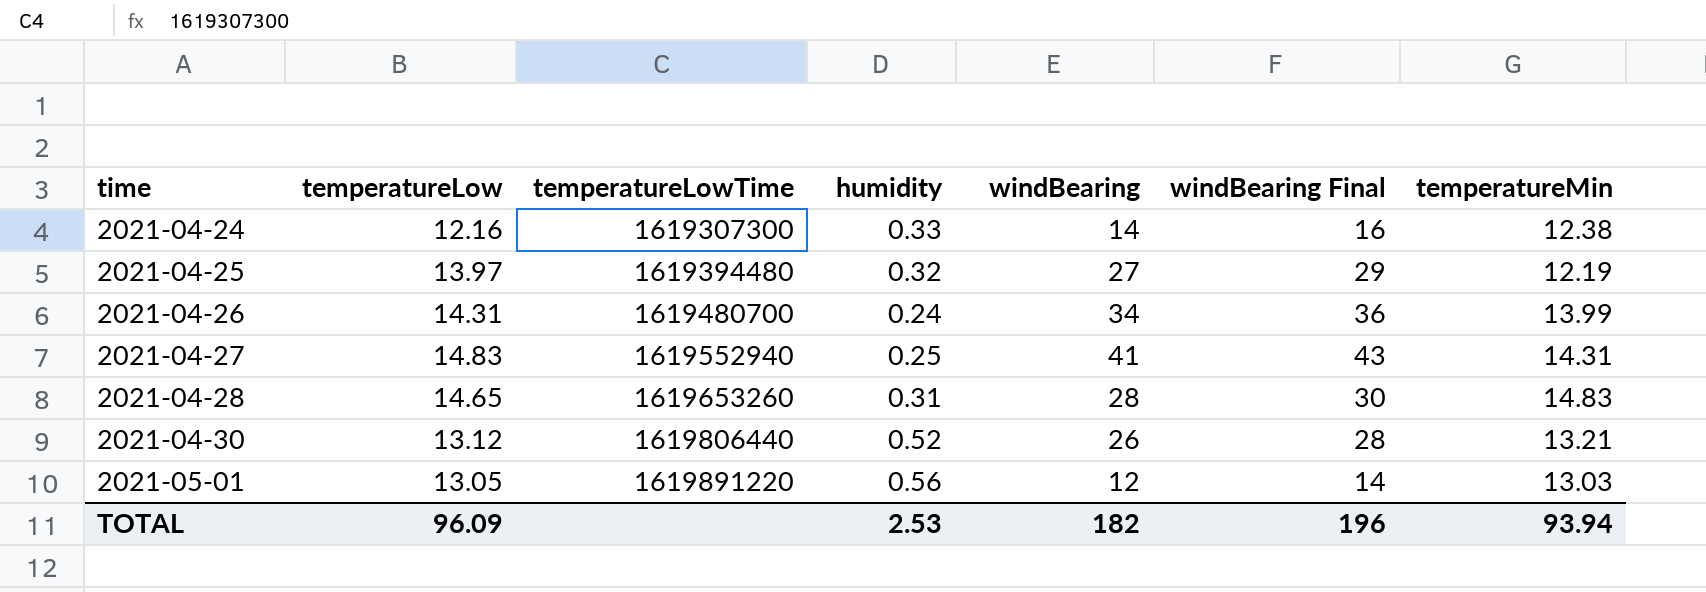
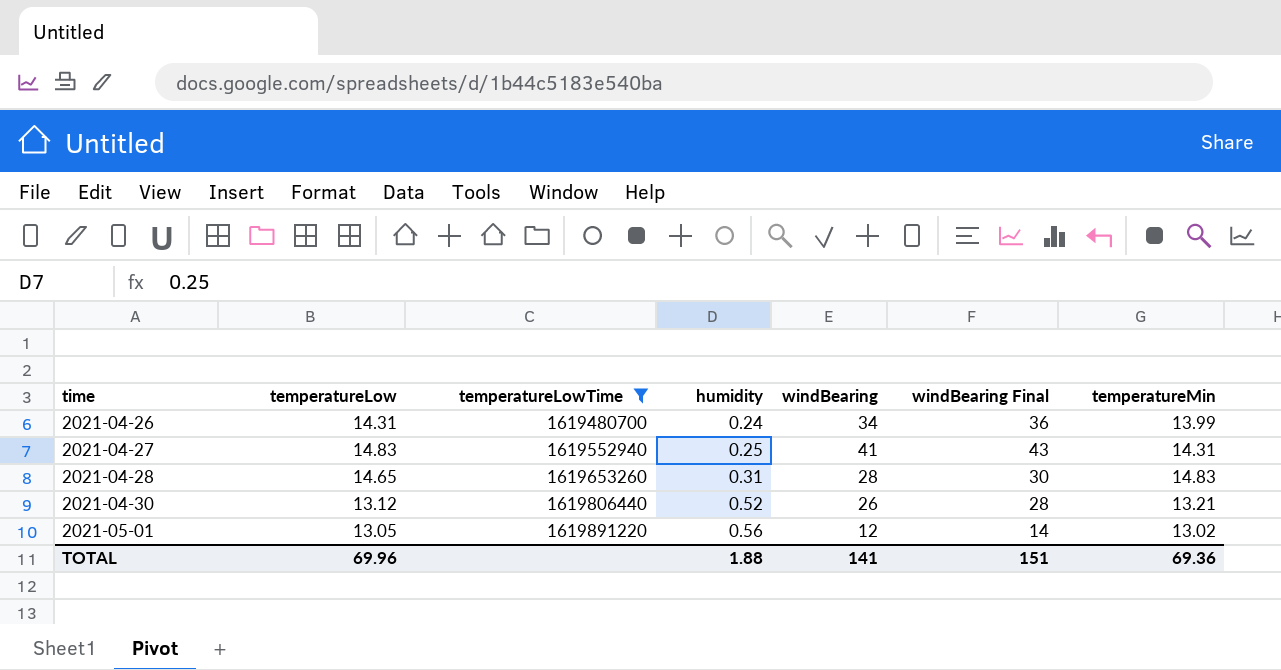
filter: none -> temperatureLowTime >= 1619480700
2021-05-01 | temperatureMin: 13.03 -> 13.02
TOTAL | temperatureLow: 96.09 -> 69.96
TOTAL | humidity: 2.53 -> 1.88
TOTAL | windBearing: 182 -> 141
TOTAL | windBearing Final: 196 -> 151
TOTAL | temperatureMin: 93.94 -> 69.36

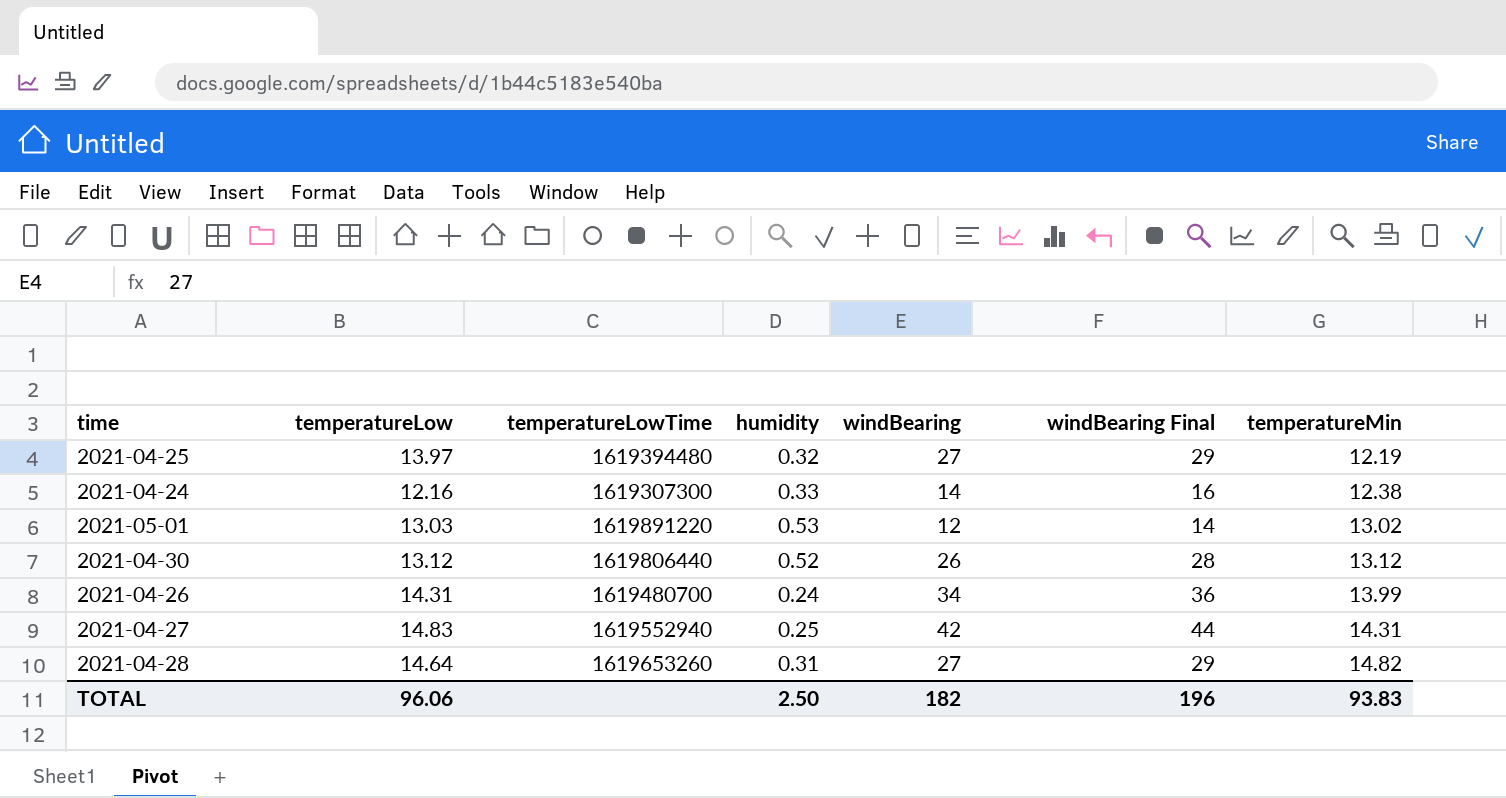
filter: temperatureLowTime >= 1619480700 -> none
row order: time ascending -> temperatureMin ascending
2021-05-01 | temperatureLow: 13.05 -> 13.03
2021-05-01 | humidity: 0.56 -> 0.53
2021-04-30 | temperatureMin: 13.21 -> 13.12
2021-04-27 | windBearing: 41 -> 42
2021-04-27 | windBearing Final: 43 -> 44
2021-04-28 | temperatureLow: 14.65 -> 14.64
2021-04-28 | windBearing: 28 -> 27
2021-04-28 | windBearing Final: 30 -> 29
2021-04-28 | temperatureMin: 14.83 -> 14.82
TOTAL | temperatureLow: 69.96 -> 96.06
TOTAL | humidity: 1.88 -> 2.50
TOTAL | windBearing: 141 -> 182
TOTAL | windBearing Final: 151 -> 196
TOTAL | temperatureMin: 69.36 -> 93.83

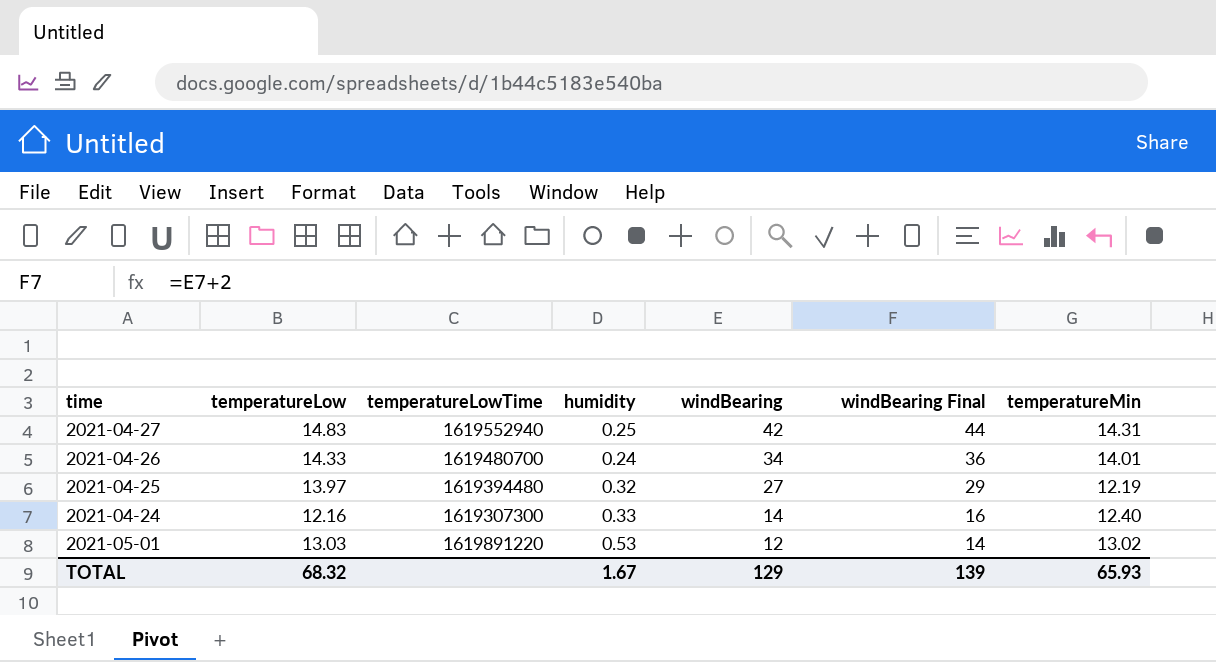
row order: temperatureMin ascending -> windBearing descending
row 2021-04-30: 13.12 | 1619806440 | 0.52 | 26 | 28 | 13.12 -> none
row 2021-04-28: 14.64 | 1619653260 | 0.31 | 27 | 29 | 14.82 -> none
2021-04-26 | temperatureLow: 14.31 -> 14.33
2021-04-26 | temperatureMin: 13.99 -> 14.01
2021-04-24 | temperatureMin: 12.38 -> 12.40
TOTAL | temperatureLow: 96.06 -> 68.32
TOTAL | humidity: 2.50 -> 1.67
TOTAL | windBearing: 182 -> 129
TOTAL | windBearing Final: 196 -> 139
TOTAL | temperatureMin: 93.83 -> 65.93

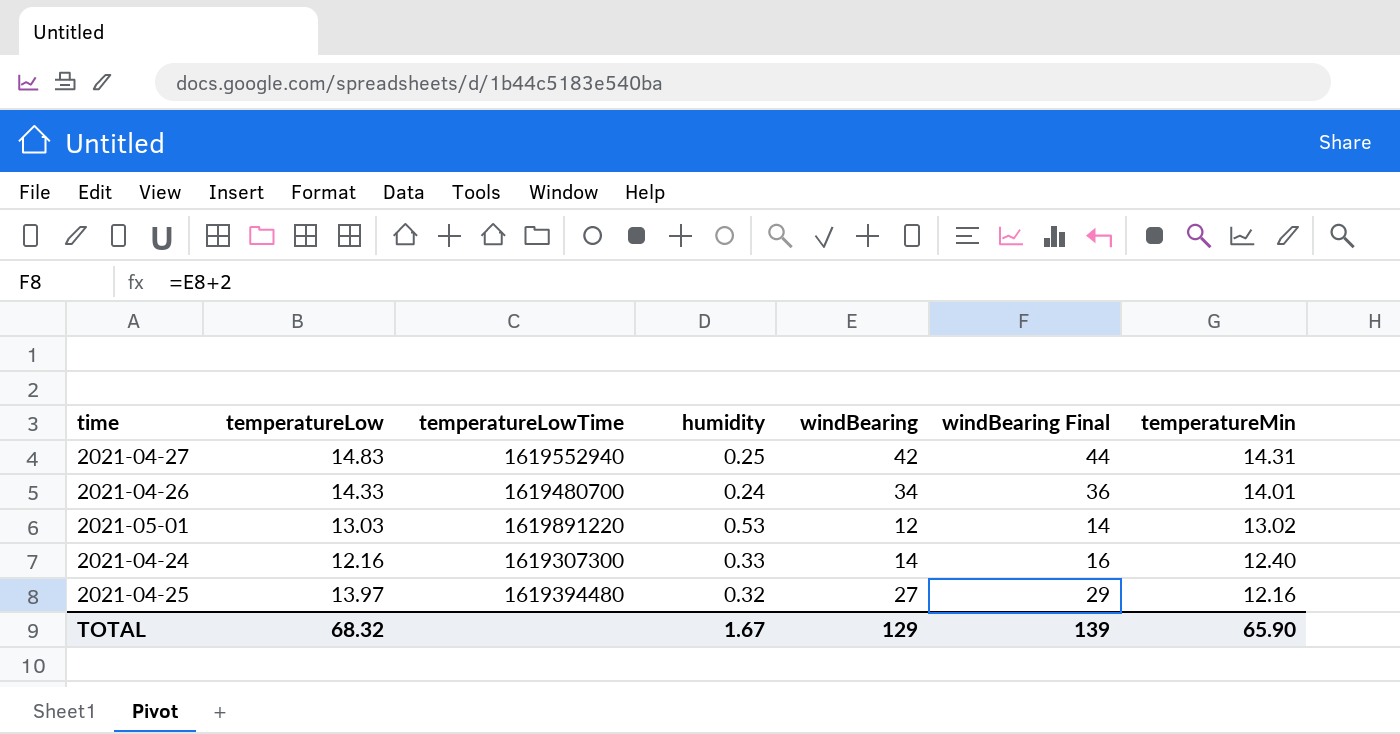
row order: windBearing descending -> temperatureMin descending
2021-04-25 | temperatureMin: 12.19 -> 12.16
TOTAL | temperatureMin: 65.93 -> 65.90

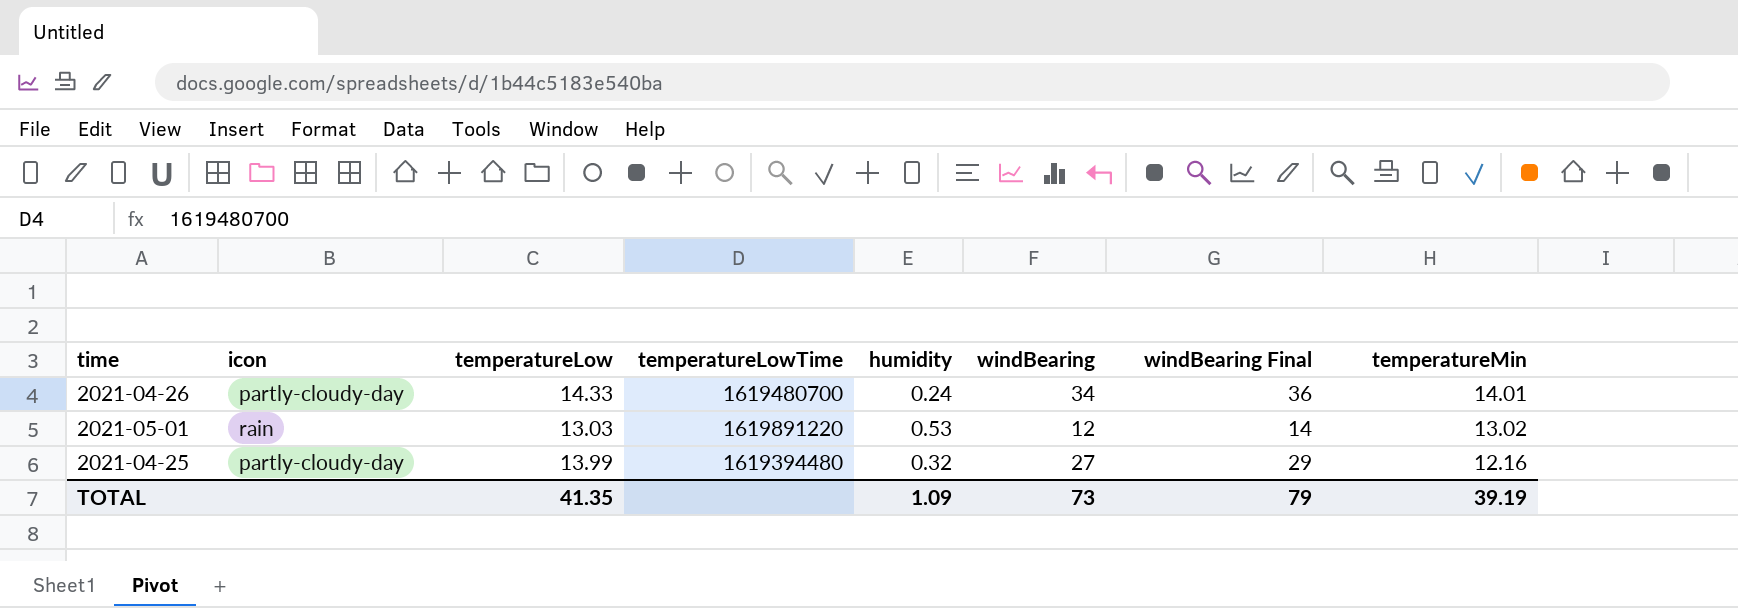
column icon | position: none -> 2
row 2021-04-27: 14.83 | 1619552940 | 0.25 | 42 | 44 | 14.31 -> none
row 2021-04-24: 12.16 | 1619307300 | 0.33 | 14 | 16 | 12.40 -> none
2021-04-25 | temperatureLow: 13.97 -> 13.99
TOTAL | temperatureLow: 68.32 -> 41.35
TOTAL | humidity: 1.67 -> 1.09
TOTAL | windBearing: 129 -> 73
TOTAL | windBearing Final: 139 -> 79
TOTAL | temperatureMin: 65.90 -> 39.19

